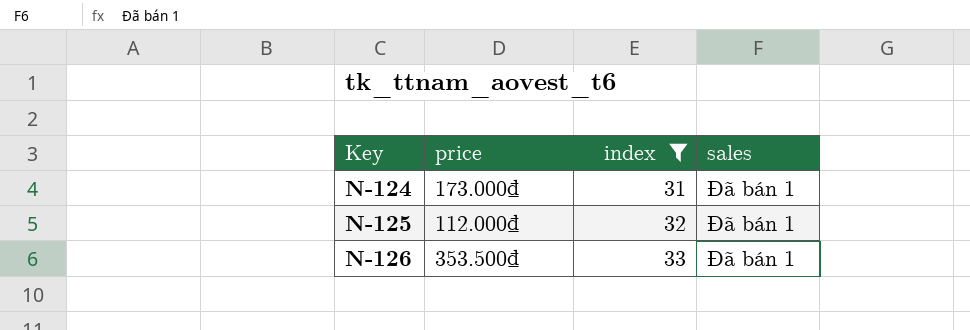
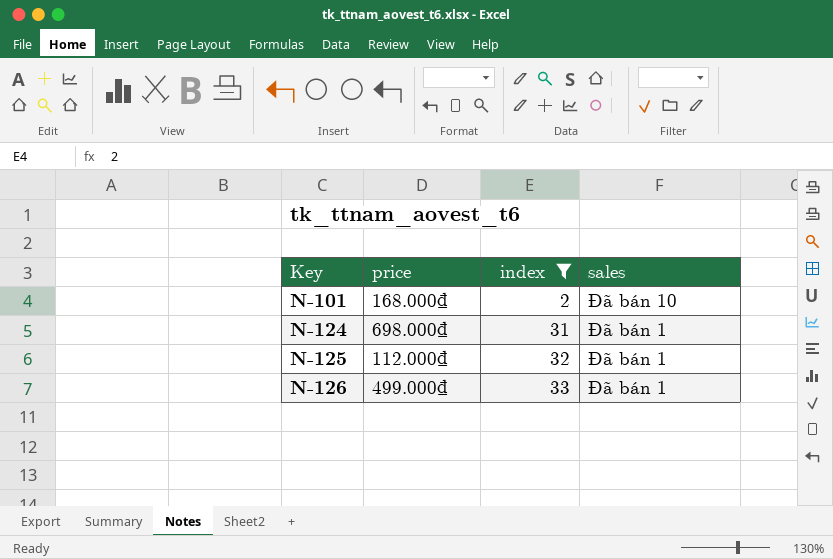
row N-101: none -> 168.000₫ | 2 | Đã bán 10
N-124 | price: 173.000₫ -> 698.000₫
N-126 | price: 353.500₫ -> 499.000₫

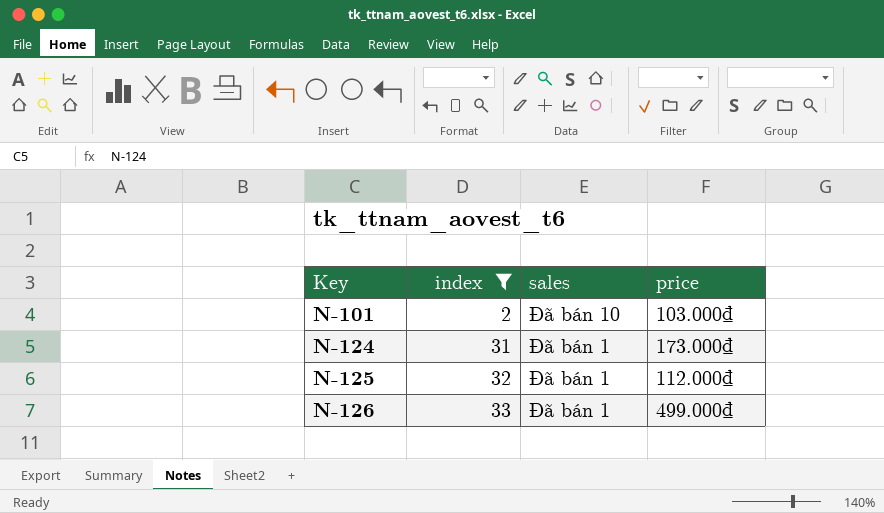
column price | position: 2 -> 4
N-101 | price: 168.000₫ -> 103.000₫
N-124 | price: 698.000₫ -> 173.000₫

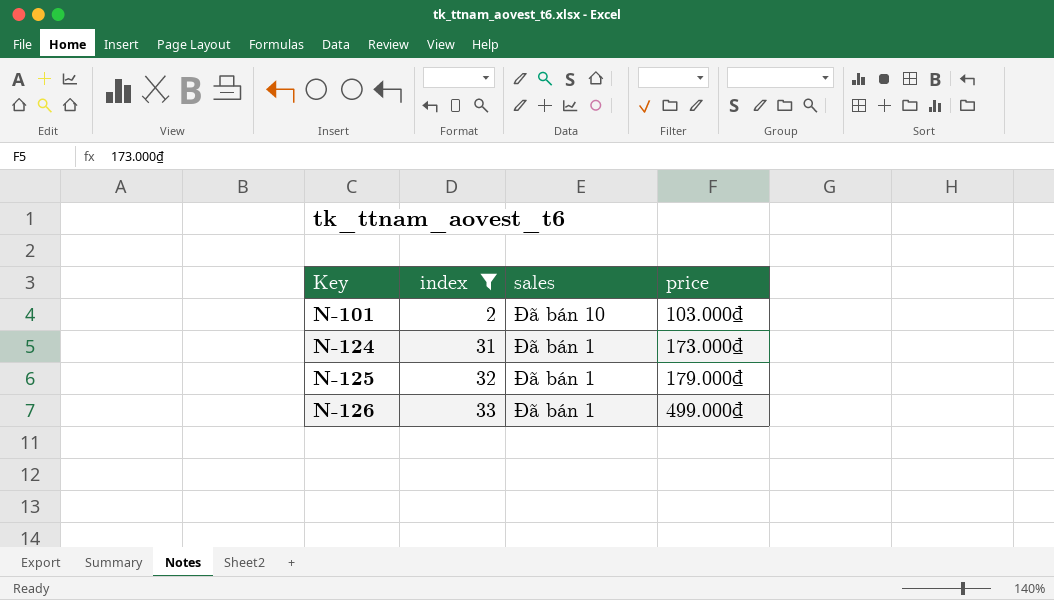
N-125 | price: 112.000₫ -> 179.000₫

